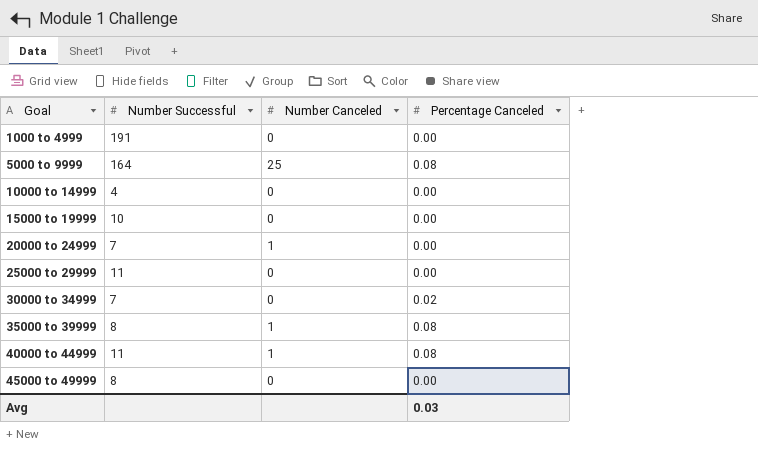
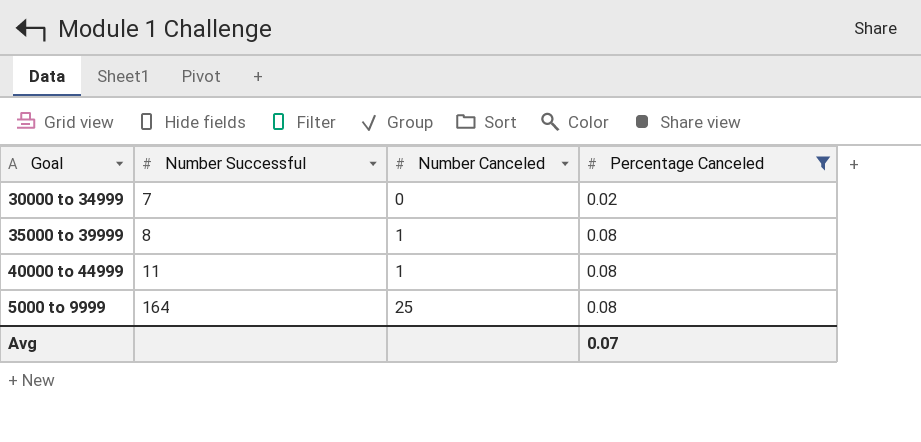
filter: none -> Percentage Canceled != 0.00
row order: Goal ascending -> Number Successful ascending
Avg | Percentage Canceled: 0.03 -> 0.07

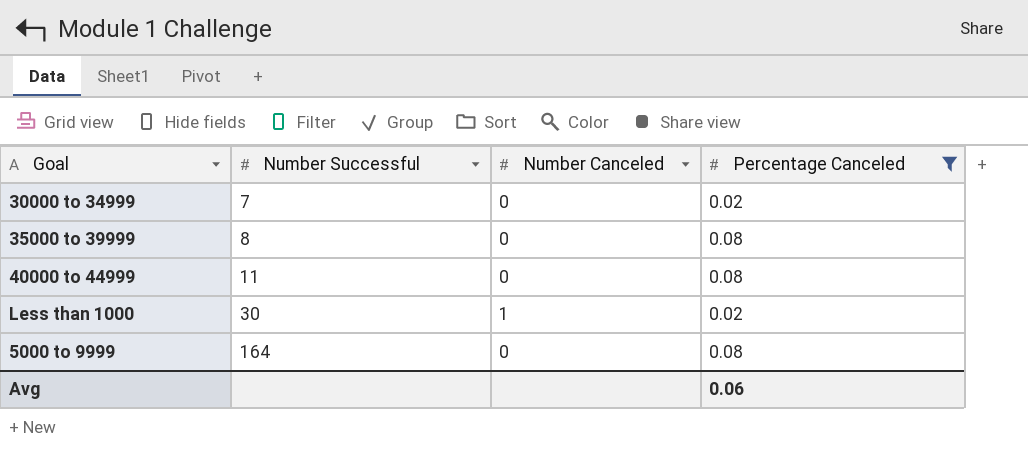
35000 to 39999 | Number Canceled: 1 -> 0
40000 to 44999 | Number Canceled: 1 -> 0
row Less than 1000: none -> 30 | 1 | 0.02
5000 to 9999 | Number Canceled: 25 -> 0
Avg | Percentage Canceled: 0.07 -> 0.06

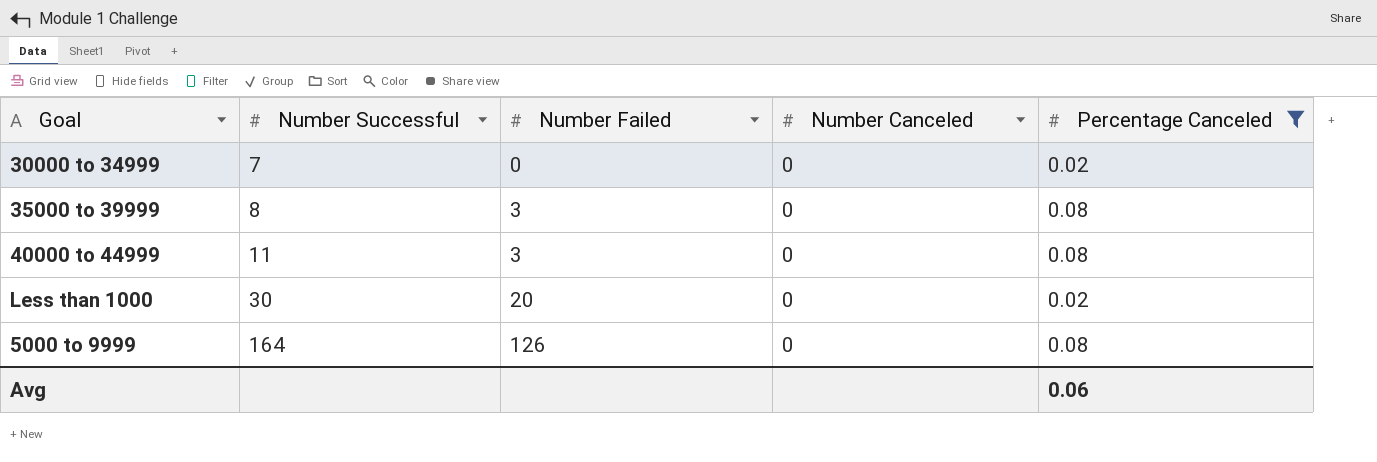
column Number Failed | position: none -> 3
Less than 1000 | Number Canceled: 1 -> 0

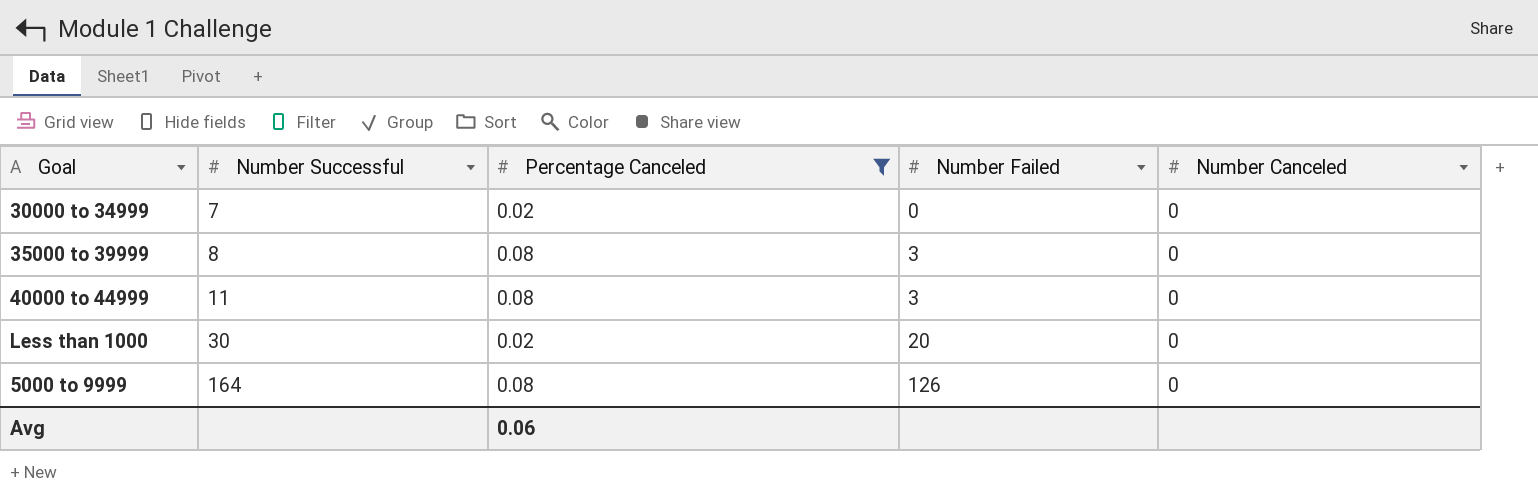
column Percentage Canceled | position: 5 -> 3

